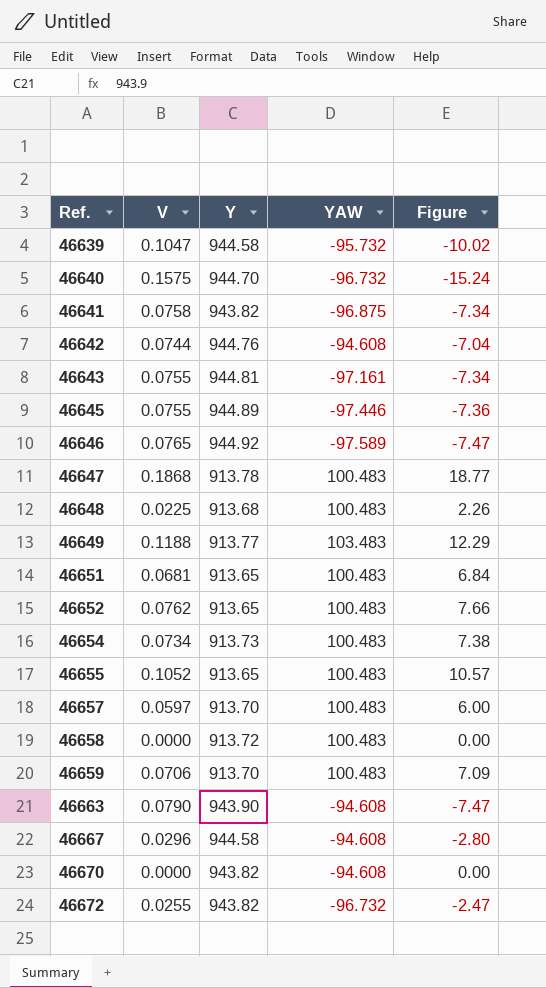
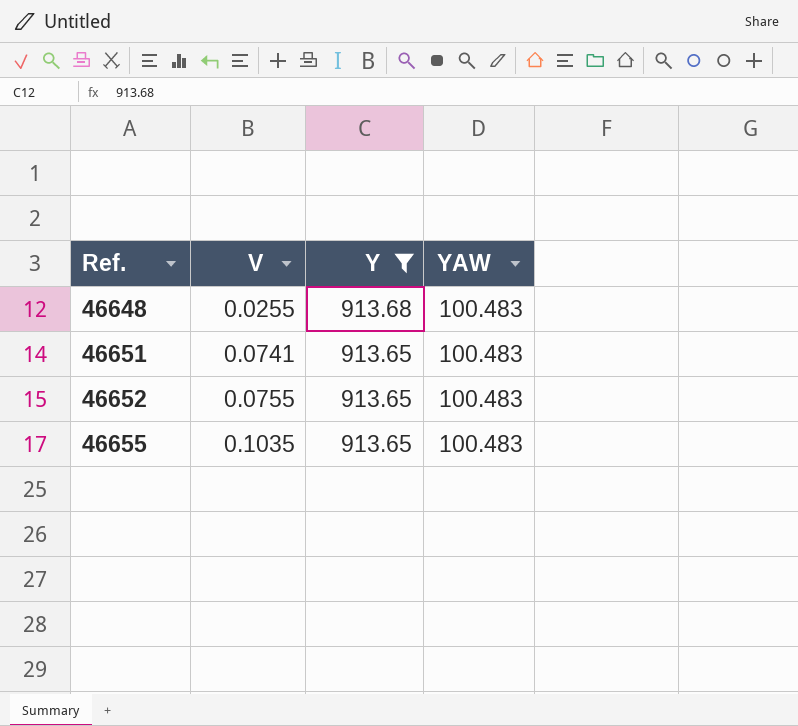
filter: none -> Y <= 913.68
column Figure | formula: [V] * [YAW] -> none
46648 | V: 0.0225 -> 0.0255
46651 | V: 0.0681 -> 0.0741
46652 | V: 0.0762 -> 0.0755
46655 | V: 0.1052 -> 0.1035

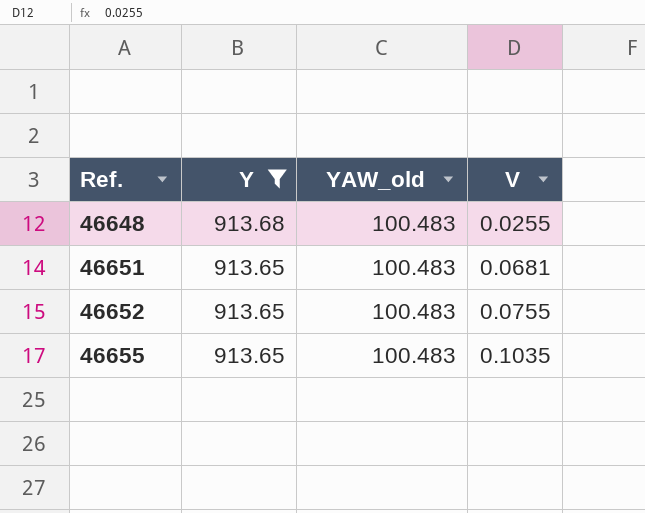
column name: YAW -> YAW_old
column V | position: 2 -> 4
46651 | V: 0.0741 -> 0.0681

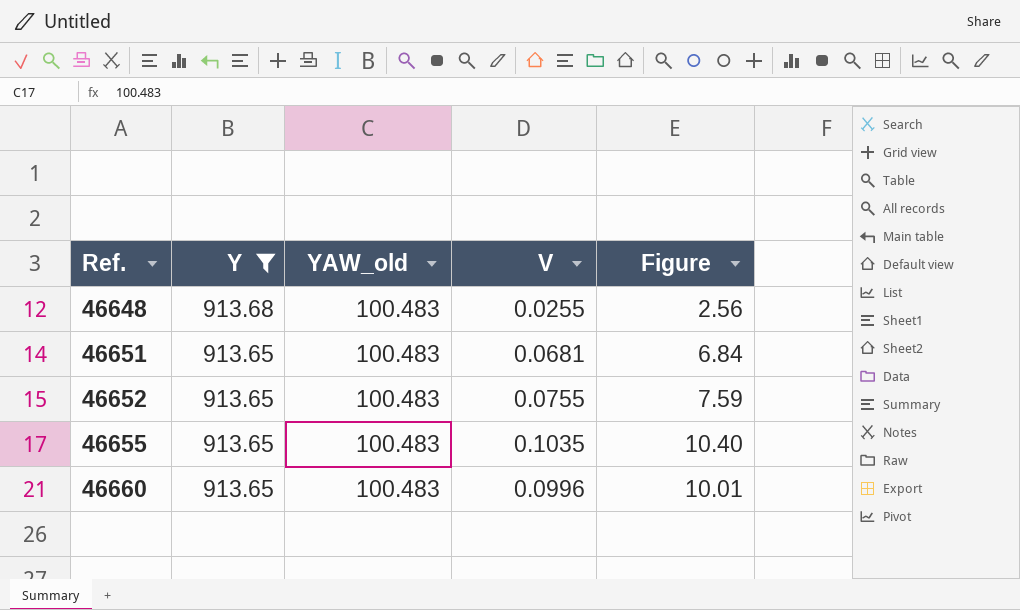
column Figure | formula: none -> [YAW_old] * [V]
row 46660: none -> 913.65 | 100.483 | 0.0996 | 10.01

